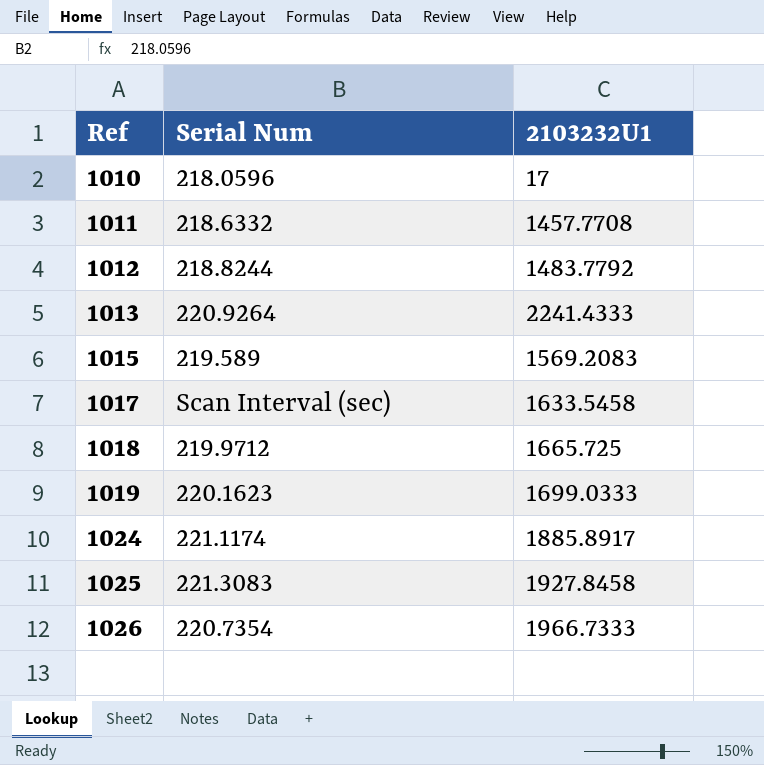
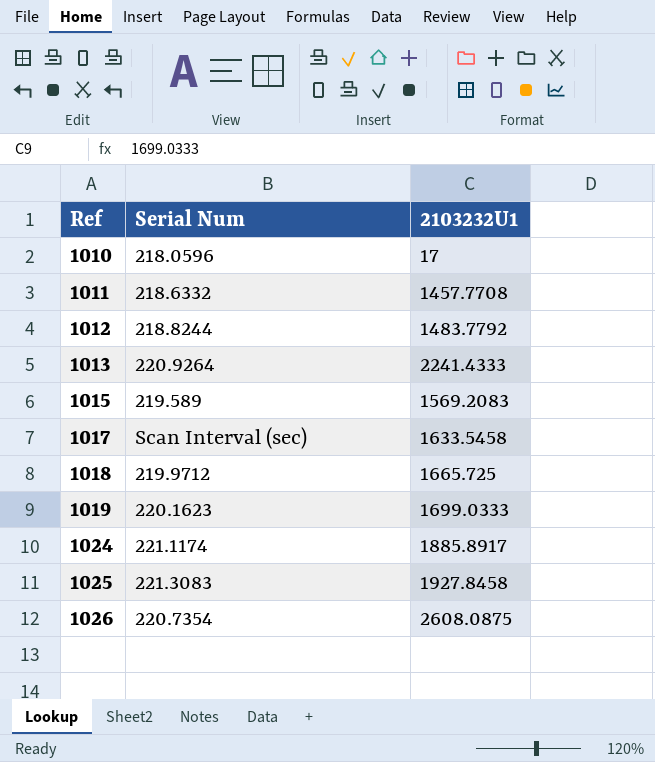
1026 | 2103232U1: 1966.7333 -> 2608.0875

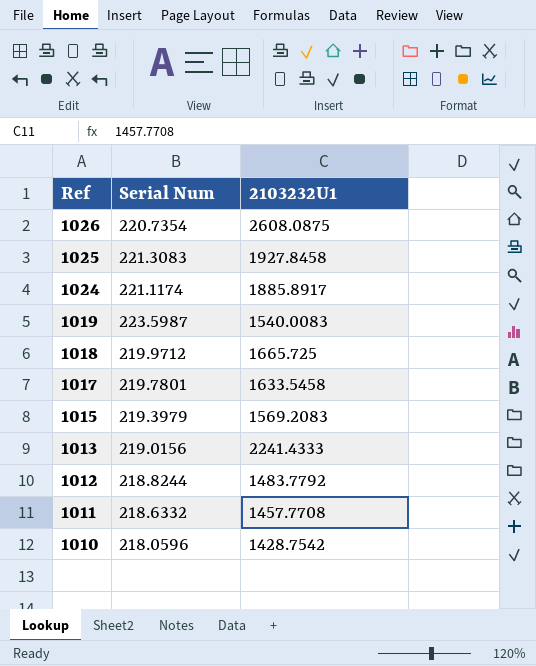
row order: Ref ascending -> Ref descending
1019 | Serial Num: 220.1623 -> 223.5987
1019 | 2103232U1: 1699.0333 -> 1540.0083
1017 | Serial Num: Scan Interval (sec) -> 219.7801
1015 | Serial Num: 219.589 -> 219.3979
1013 | Serial Num: 220.9264 -> 219.0156
1010 | 2103232U1: 17 -> 1428.7542

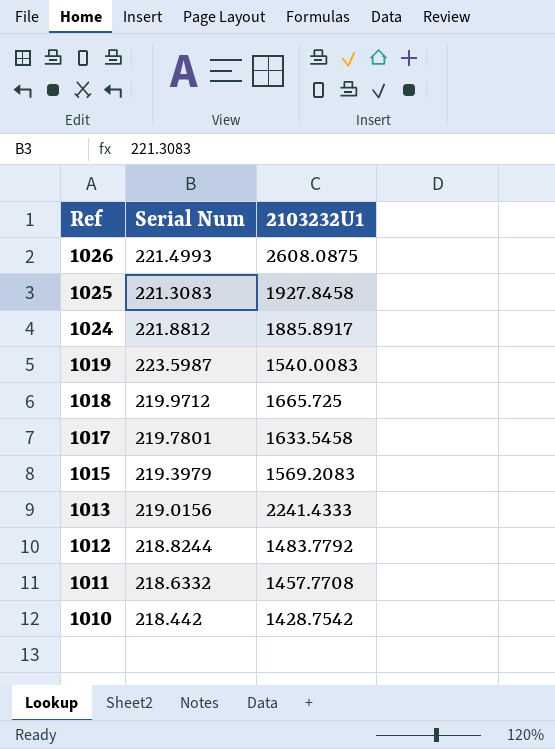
1026 | Serial Num: 220.7354 -> 221.4993
1024 | Serial Num: 221.1174 -> 221.8812
1010 | Serial Num: 218.0596 -> 218.442

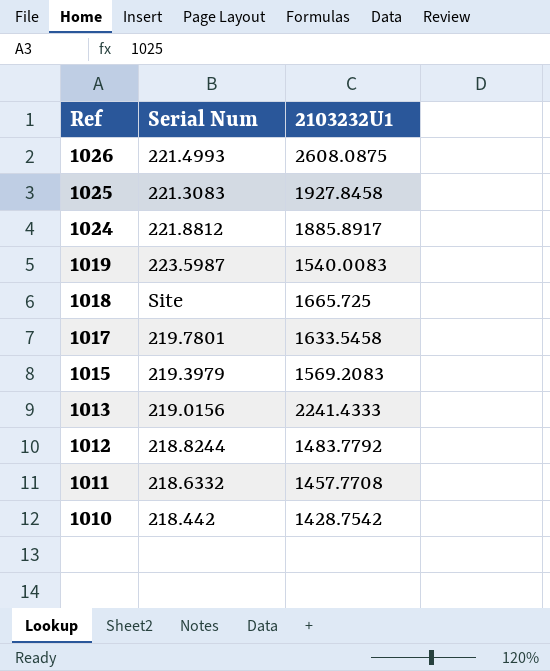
1018 | Serial Num: 219.9712 -> Site

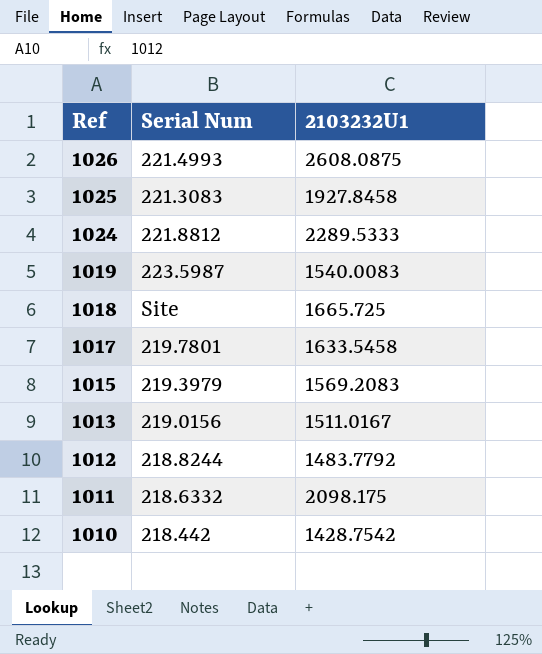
1024 | 2103232U1: 1885.8917 -> 2289.5333
1013 | 2103232U1: 2241.4333 -> 1511.0167
1011 | 2103232U1: 1457.7708 -> 2098.175

